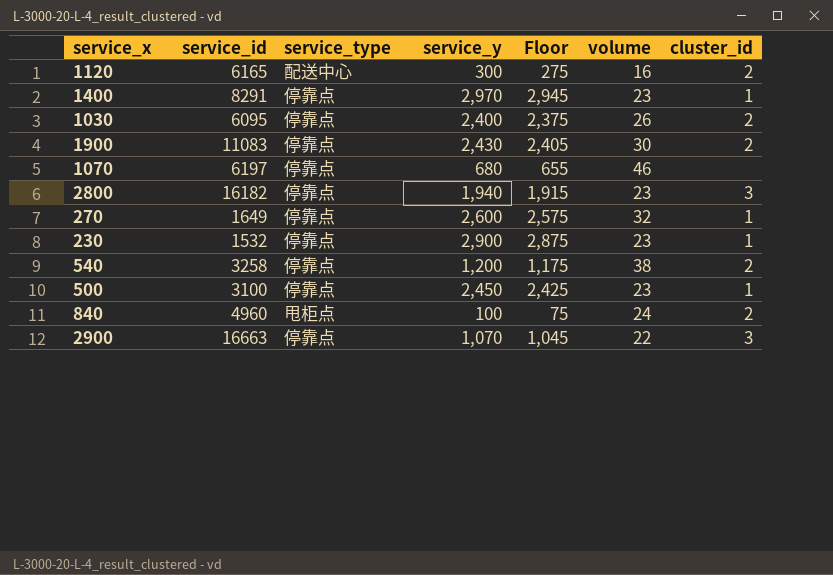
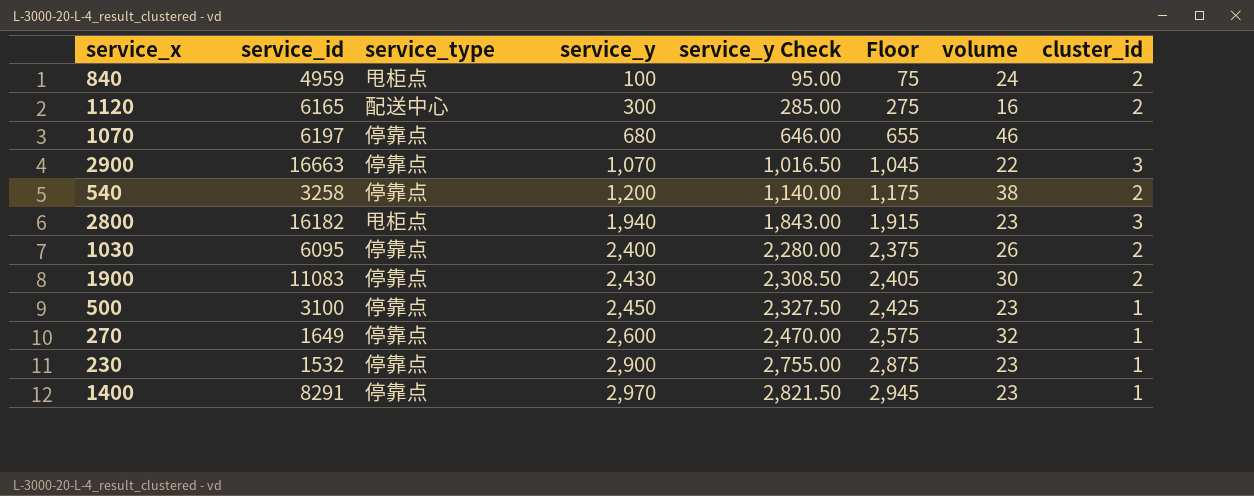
row order: none -> service_y ascending
column service_y Check | formula: none -> [service_y] * 0.95
840 | service_id: 4960 -> 4959
2800 | service_type: 停靠点 -> 甩柜点

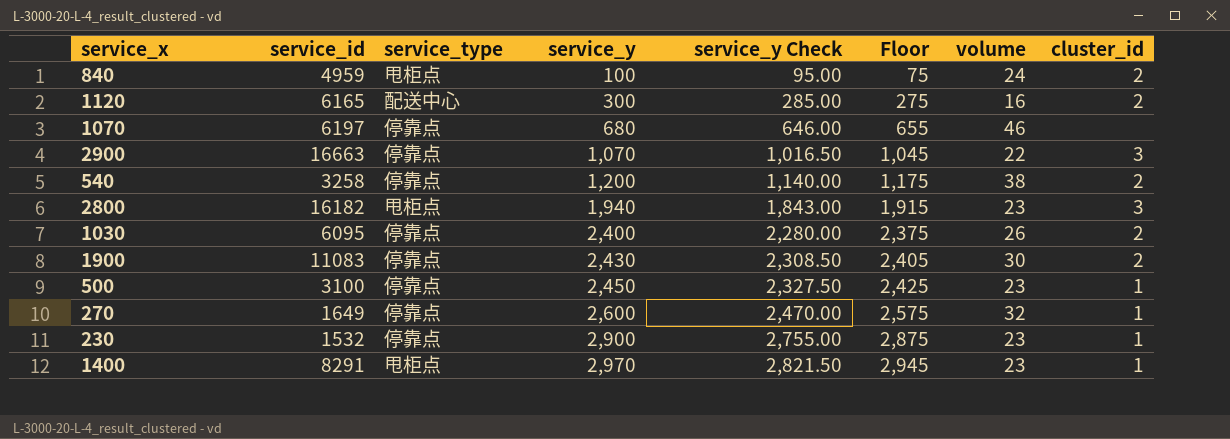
1400 | service_type: 停靠点 -> 甩柜点

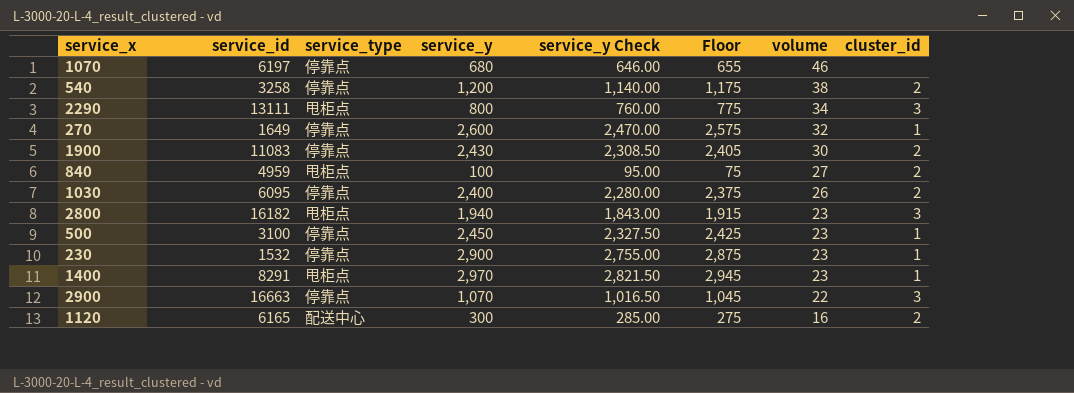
row order: service_y ascending -> volume descending
row 2290: none -> 13111 | 甩柜点 | 800 | 760.00 | 775 | 34 | 3
840 | volume: 24 -> 27

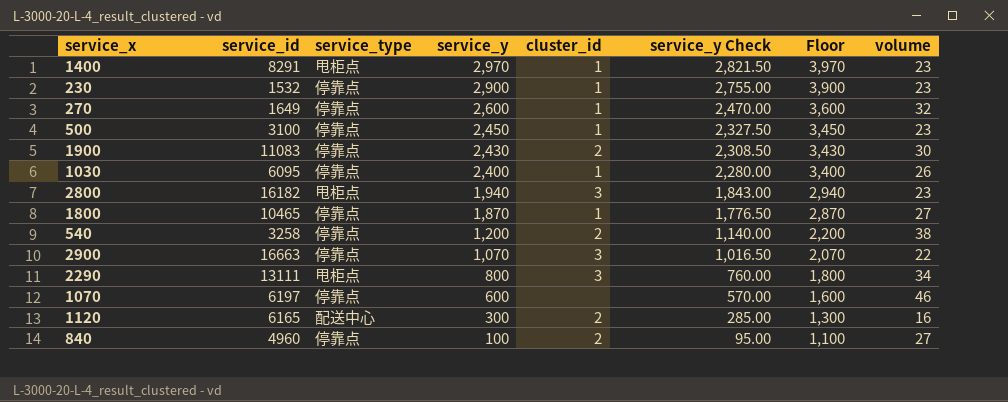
row order: volume descending -> service_y descending
column cluster_id | position: 8 -> 5
column Floor | formula: [service_y] - 25 -> [service_y] + 1000
1030 | cluster_id: 2 -> 1
row 1800: none -> 10465 | 停靠点 | 1,870 | 1 | 1,776.50 | 2,870 | 27
1070 | service_y: 680 -> 600
1070 | service_y Check: 646.00 -> 570.00
840 | service_id: 4959 -> 4960
840 | service_type: 甩柜点 -> 停靠点

